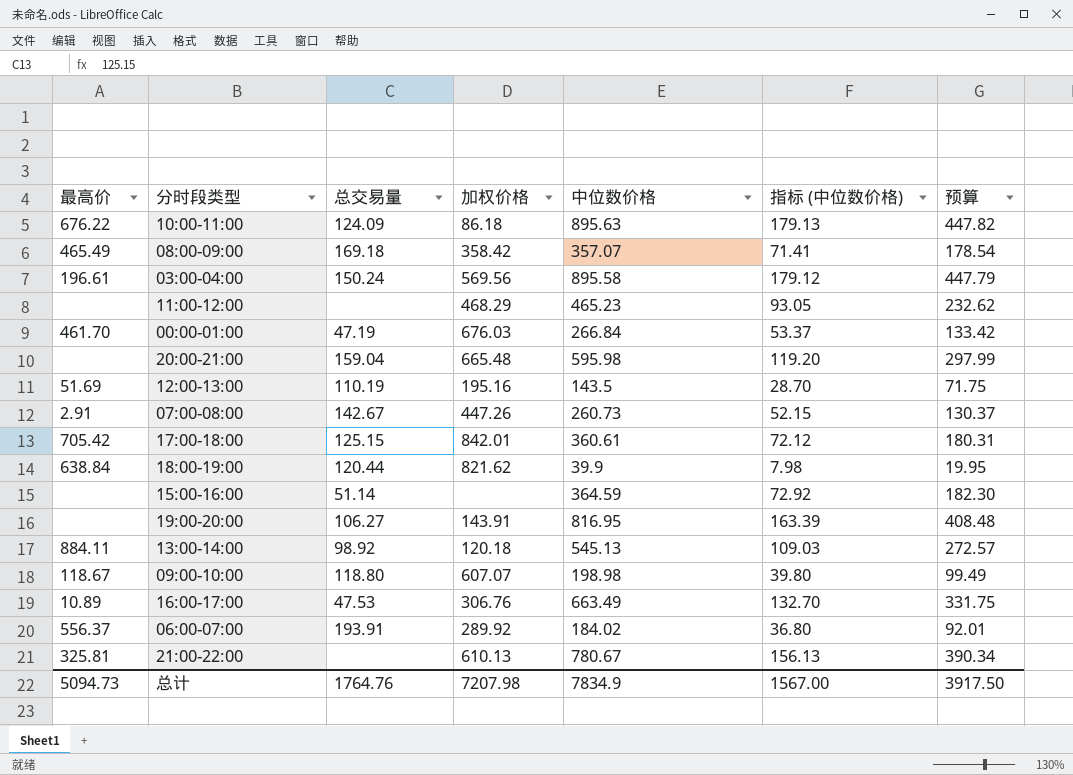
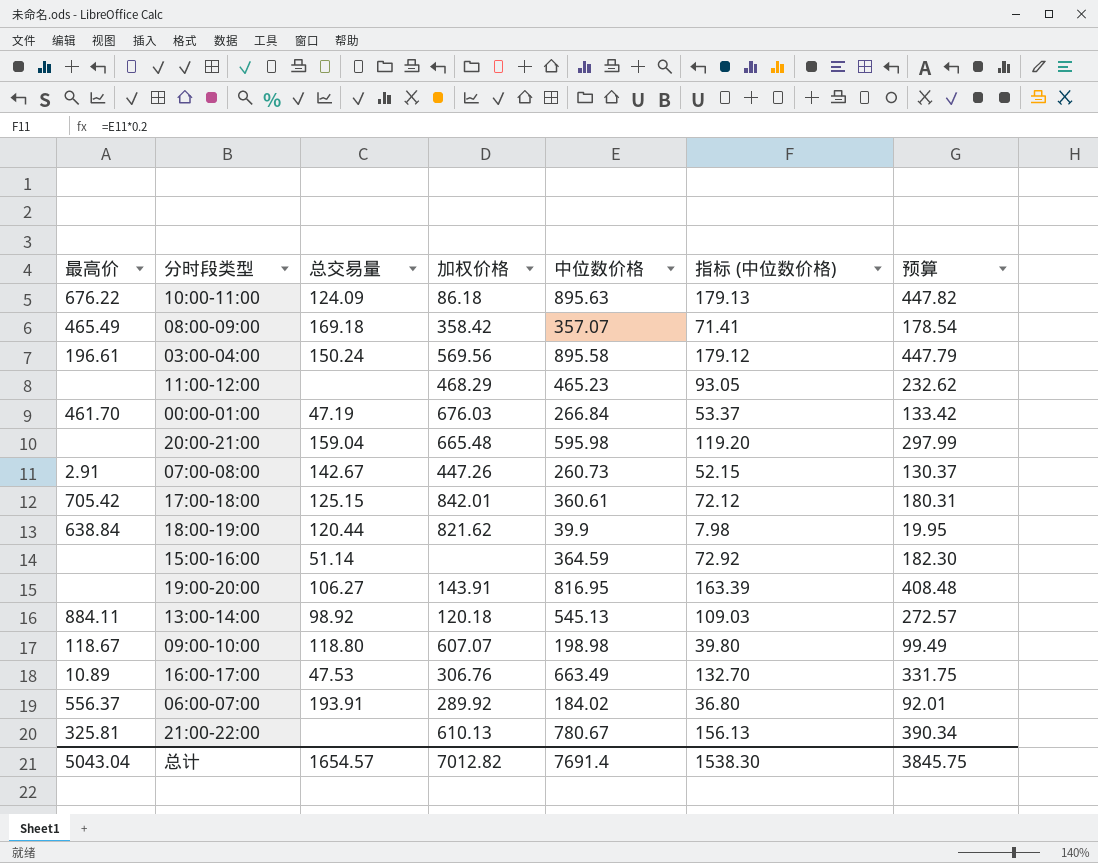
row 12:00-13:00: 51.69 | 110.19 | 195.16 | 143.5 | 28.70 | 71.75 -> none
总计 | 最高价: 5094.73 -> 5043.04
总计 | 总交易量: 1764.76 -> 1654.57
总计 | 加权价格: 7207.98 -> 7012.82
总计 | 中位数价格: 7834.9 -> 7691.4
总计 | 指标 (中位数价格): 1567.00 -> 1538.30
总计 | 预算: 3917.50 -> 3845.75

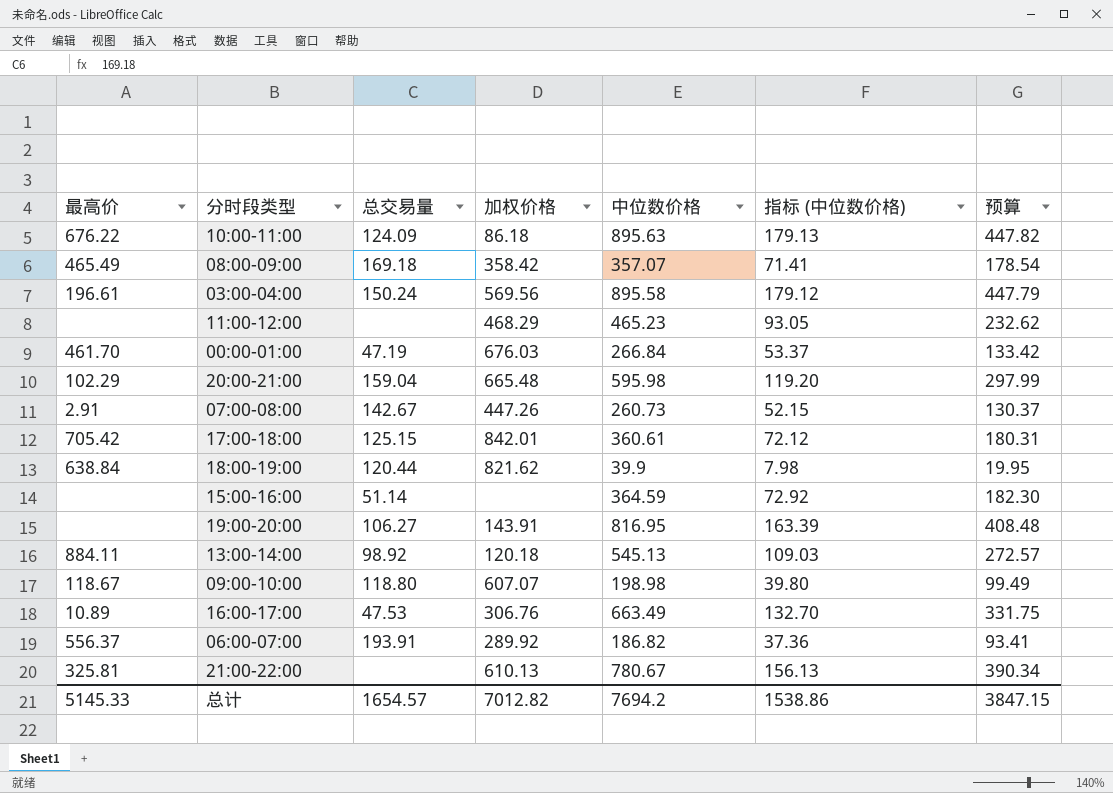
20:00-21:00 | 最高价: none -> 102.29
06:00-07:00 | 中位数价格: 184.02 -> 186.82
06:00-07:00 | 指标 (中位数价格): 36.80 -> 37.36
06:00-07:00 | 预算: 92.01 -> 93.41
总计 | 最高价: 5043.04 -> 5145.33
总计 | 中位数价格: 7691.4 -> 7694.2
总计 | 指标 (中位数价格): 1538.30 -> 1538.86
总计 | 预算: 3845.75 -> 3847.15

